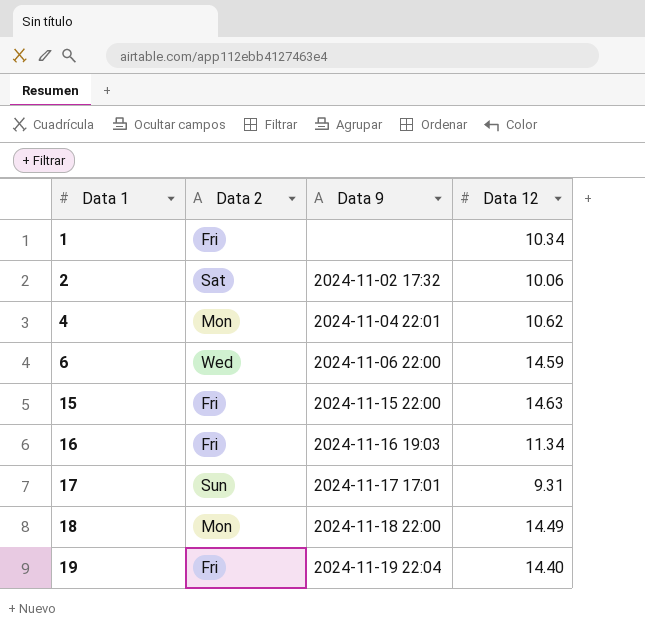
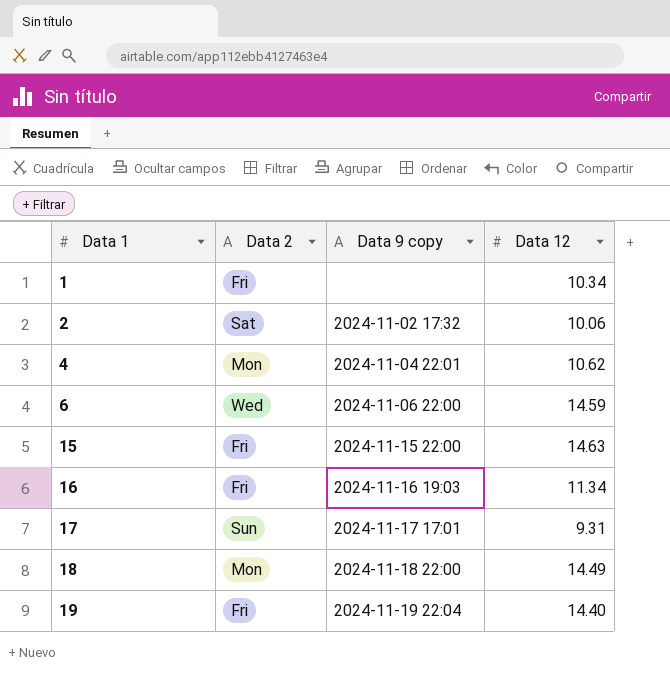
column name: Data 9 -> Data 9 copy

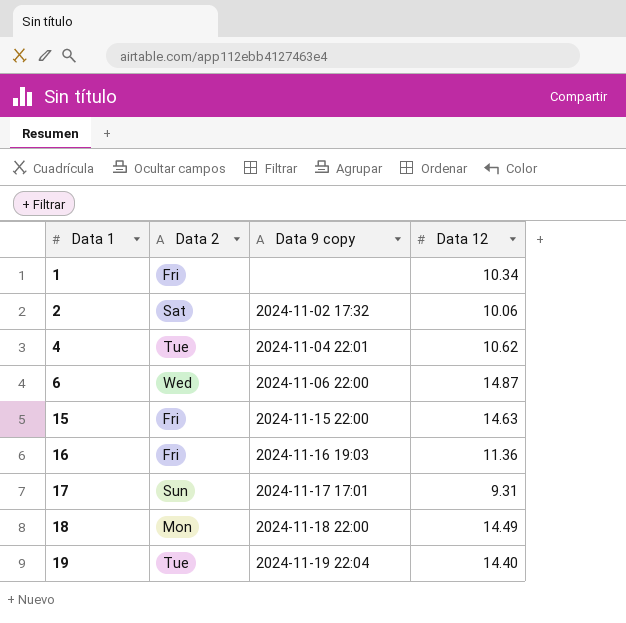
4 | Data 2: Mon -> Tue
6 | Data 12: 14.59 -> 14.87
16 | Data 12: 11.34 -> 11.36
19 | Data 2: Fri -> Tue

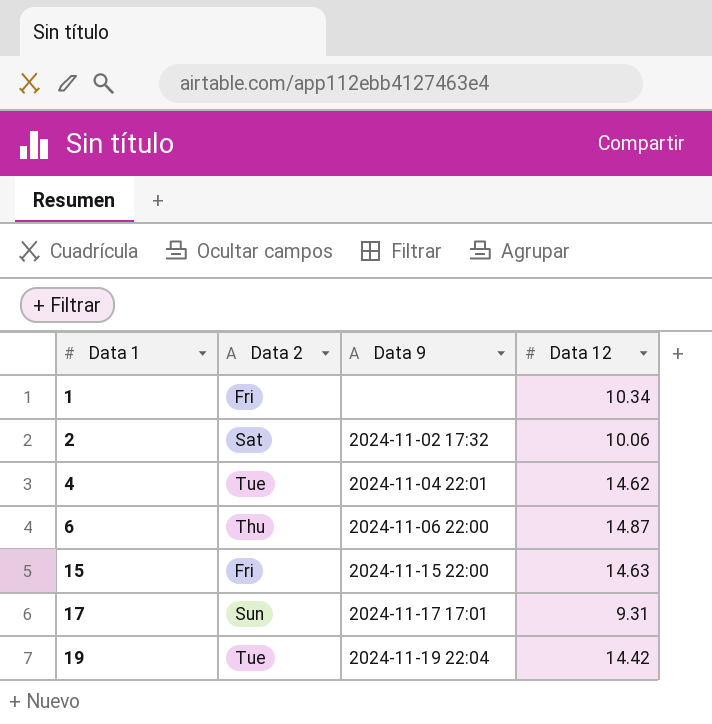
column name: Data 9 copy -> Data 9
row 16: Fri | 2024-11-16 19:03 | 11.36 -> none
row 18: Mon | 2024-11-18 22:00 | 14.49 -> none
4 | Data 12: 10.62 -> 14.62
6 | Data 2: Wed -> Thu
19 | Data 12: 14.40 -> 14.42

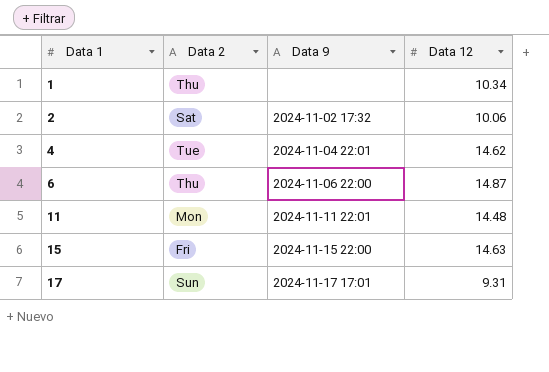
row 19: Tue | 2024-11-19 22:04 | 14.42 -> none
1 | Data 2: Fri -> Thu
row 11: none -> Mon | 2024-11-11 22:01 | 14.48

